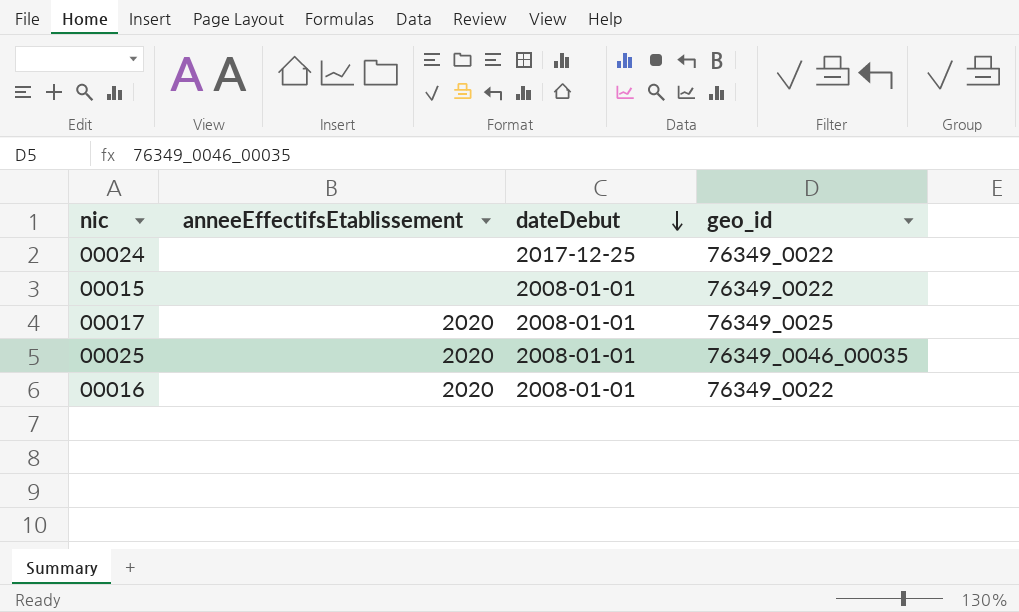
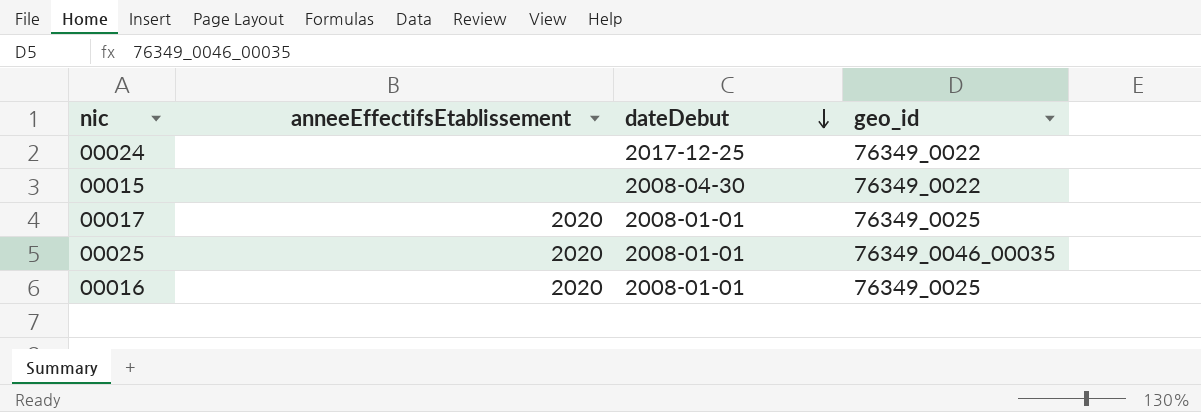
00015 | dateDebut: 2008-01-01 -> 2008-04-30
00016 | geo_id: 76349_0022 -> 76349_0025

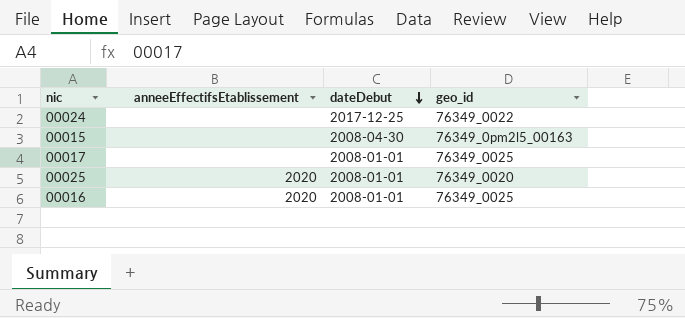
00015 | geo_id: 76349_0022 -> 76349_0pm2l5_00163
00017 | anneeEffectifsEtablissement: 2020 -> none
00025 | geo_id: 76349_0046_00035 -> 76349_0020

